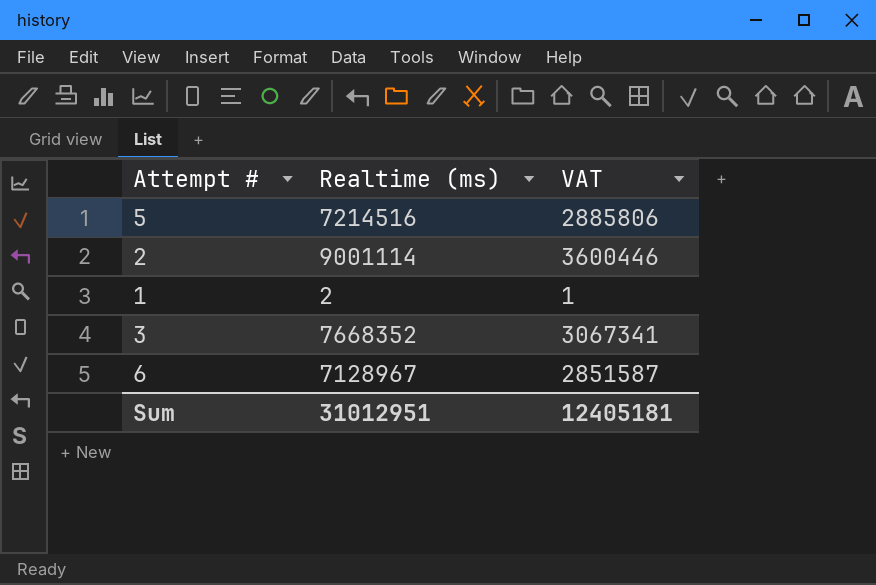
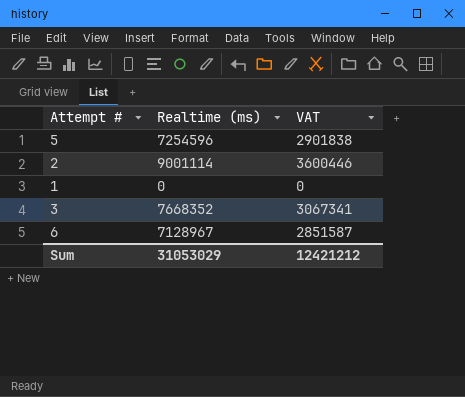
5 | Realtime (ms): 7214516 -> 7254596
5 | VAT: 2885806 -> 2901838
1 | Realtime (ms): 2 -> 0
1 | VAT: 1 -> 0
Sum | Realtime (ms): 31012951 -> 31053029
Sum | VAT: 12405181 -> 12421212

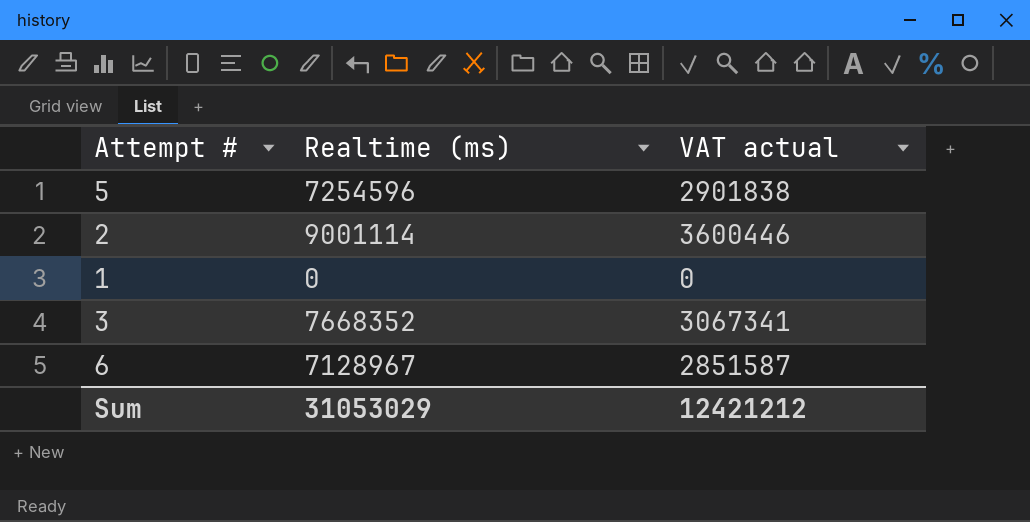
column name: VAT -> VAT actual

